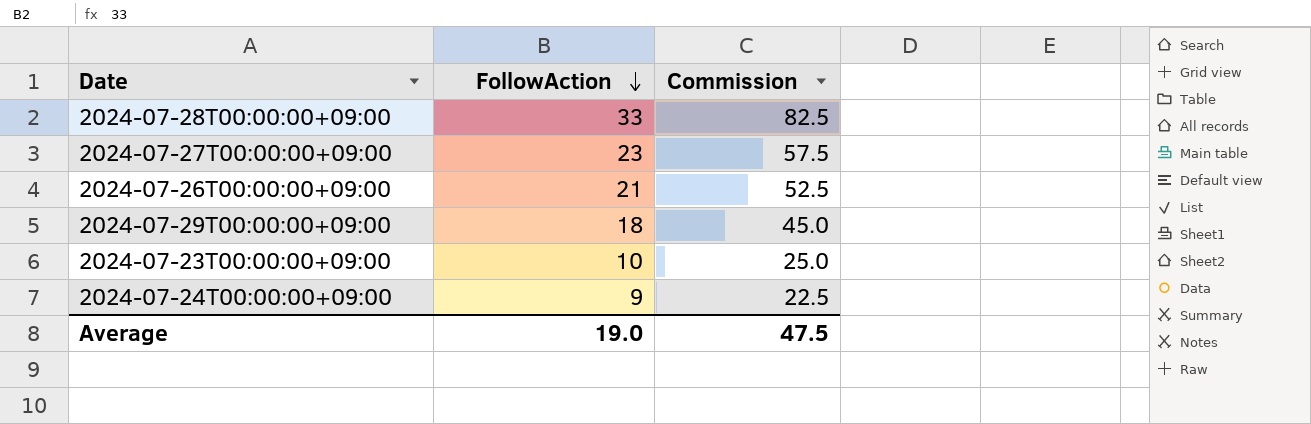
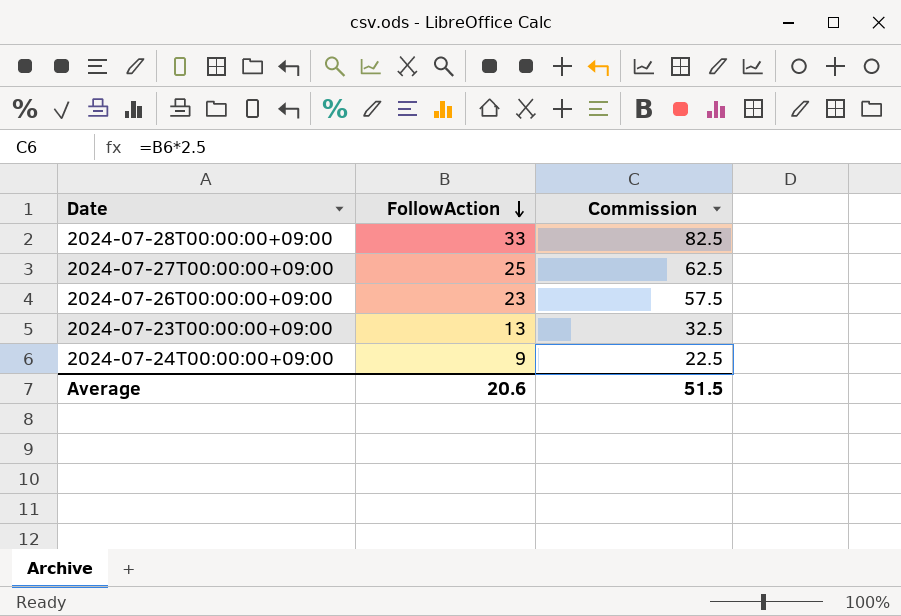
row 2024-07-29T00:00:00+09:00: 18 | 45.0 -> none
2024-07-27T00:00:00+09:00 | FollowAction: 23 -> 25
2024-07-27T00:00:00+09:00 | Commission: 57.5 -> 62.5
2024-07-26T00:00:00+09:00 | FollowAction: 21 -> 23
2024-07-26T00:00:00+09:00 | Commission: 52.5 -> 57.5
2024-07-23T00:00:00+09:00 | FollowAction: 10 -> 13
2024-07-23T00:00:00+09:00 | Commission: 25.0 -> 32.5
Average | FollowAction: 19.0 -> 20.6
Average | Commission: 47.5 -> 51.5

